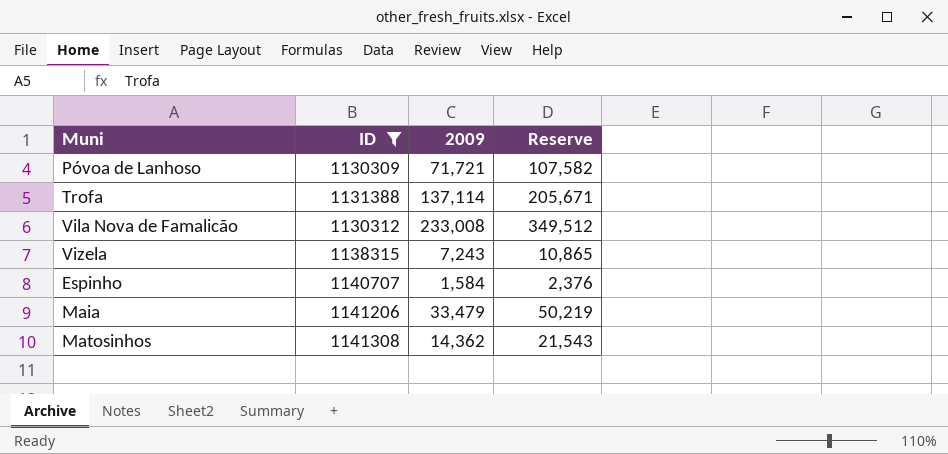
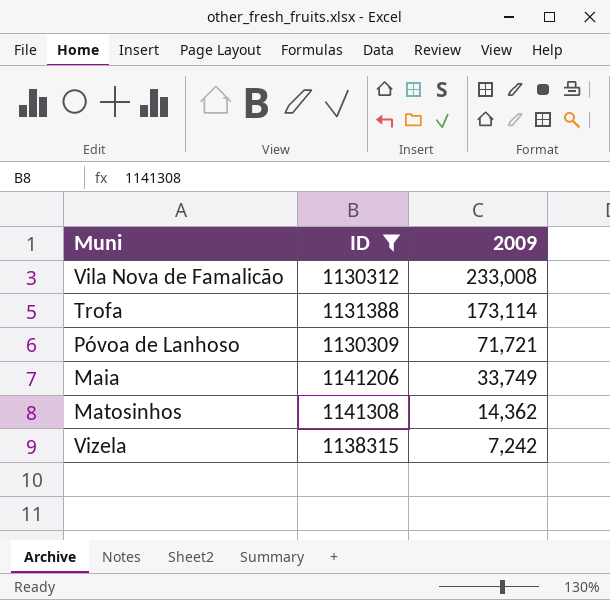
row order: none -> 2009 descending
column Reserve | formula: [2009] * 1.5 -> none
row Espinho: 1140707 | 1,584 | 2,376 -> none
Trofa | 2009: 137,114 -> 173,114
Maia | 2009: 33,479 -> 33,749
Vizela | 2009: 7,243 -> 7,242

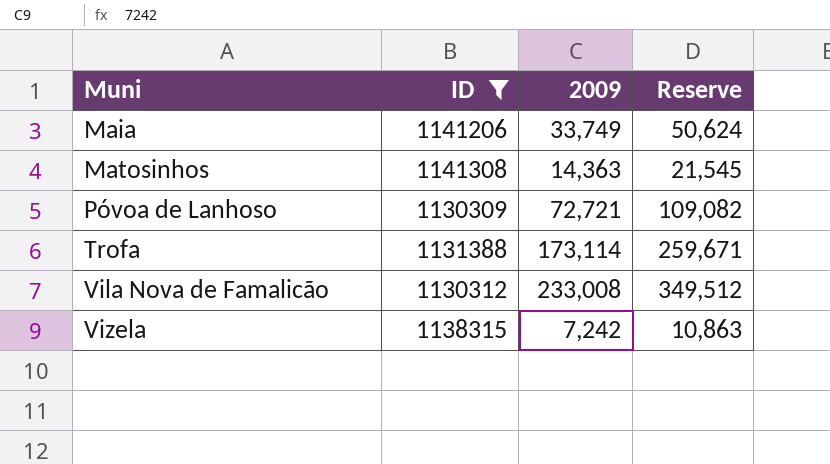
row order: 2009 descending -> Muni ascending
column Reserve | formula: none -> [2009] * 1.5
Matosinhos | 2009: 14,362 -> 14,363
Póvoa de Lanhoso | 2009: 71,721 -> 72,721

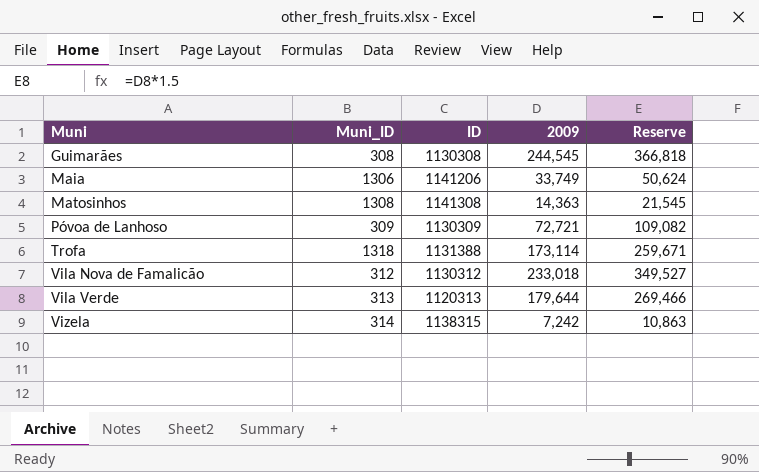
filter: ID >= 1130309 -> none
column Muni_ID | position: none -> 2
Vila Nova de Famalicão | 2009: 233,008 -> 233,018
Vila Nova de Famalicão | Reserve: 349,512 -> 349,527

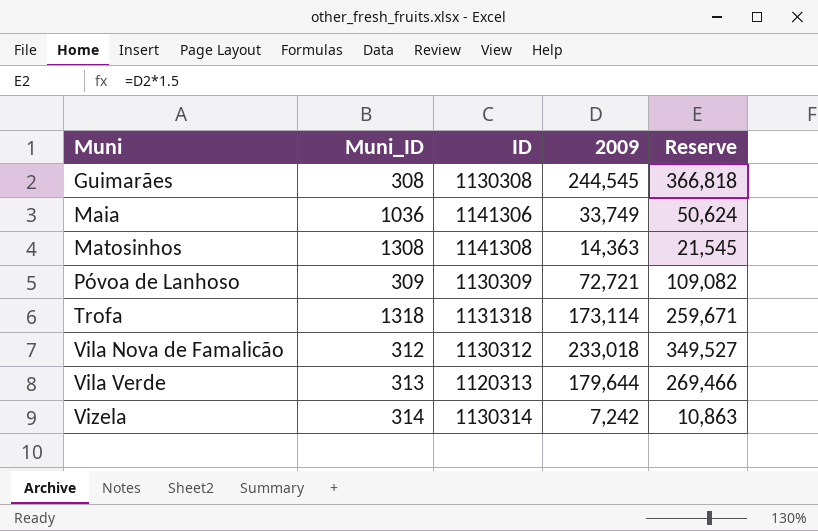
Maia | Muni_ID: 1306 -> 1036
Maia | ID: 1141206 -> 1141306
Trofa | ID: 1131388 -> 1131318
Vizela | ID: 1138315 -> 1130314

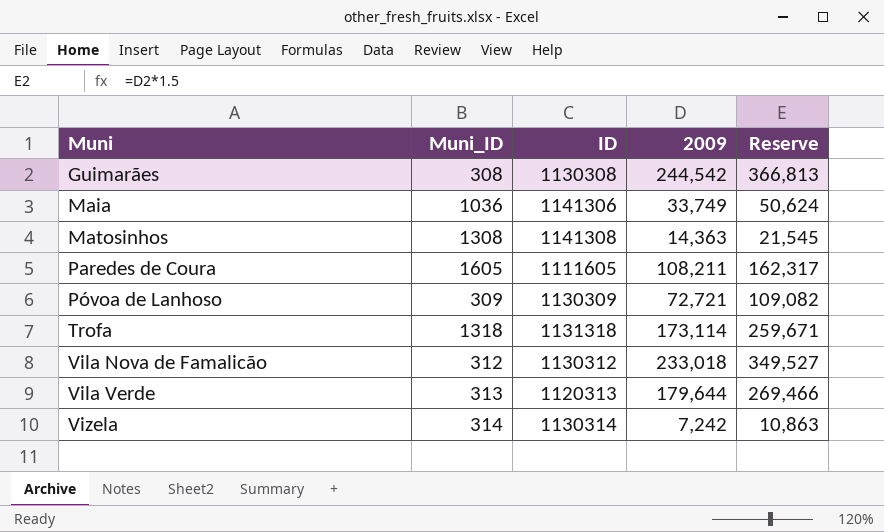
Guimarães | 2009: 244,545 -> 244,542
Guimarães | Reserve: 366,818 -> 366,813
row Paredes de Coura: none -> 1605 | 1111605 | 108,211 | 162,317

